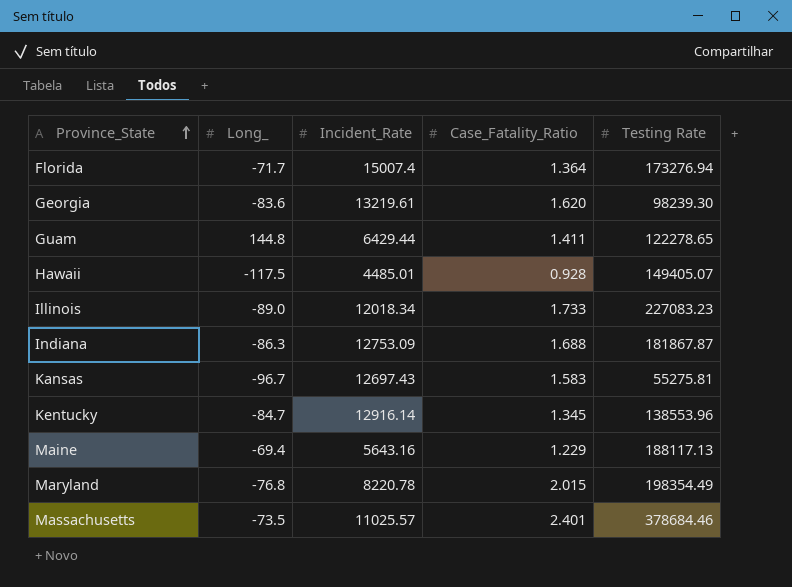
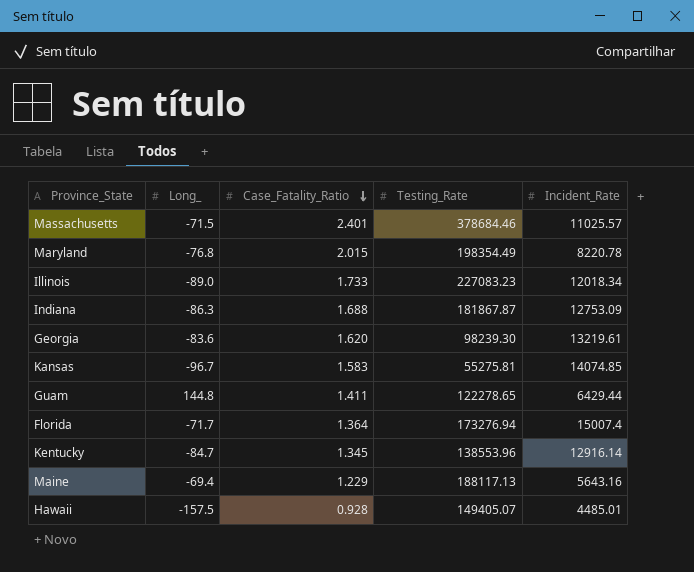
row order: Province_State ascending -> Case_Fatality_Ratio descending
column name: Testing Rate -> Testing_Rate
column Incident_Rate | position: 3 -> 5
Massachusetts | Long_: -73.5 -> -71.5
Kansas | Incident_Rate: 12697.43 -> 14074.85
Hawaii | Long_: -117.5 -> -157.5

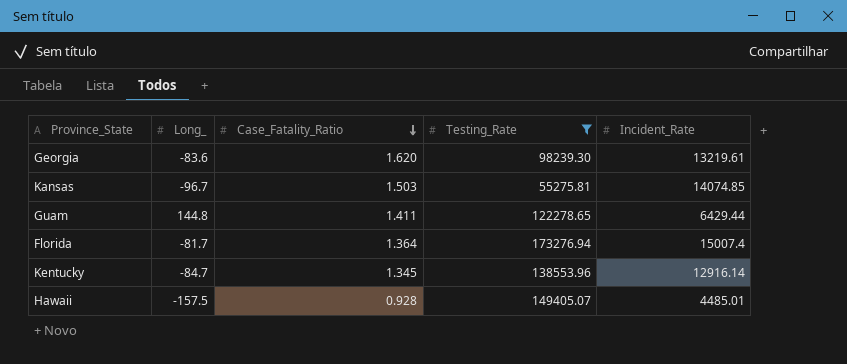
filter: none -> Testing_Rate <= 173276.94
Kansas | Case_Fatality_Ratio: 1.583 -> 1.503
Florida | Long_: -71.7 -> -81.7

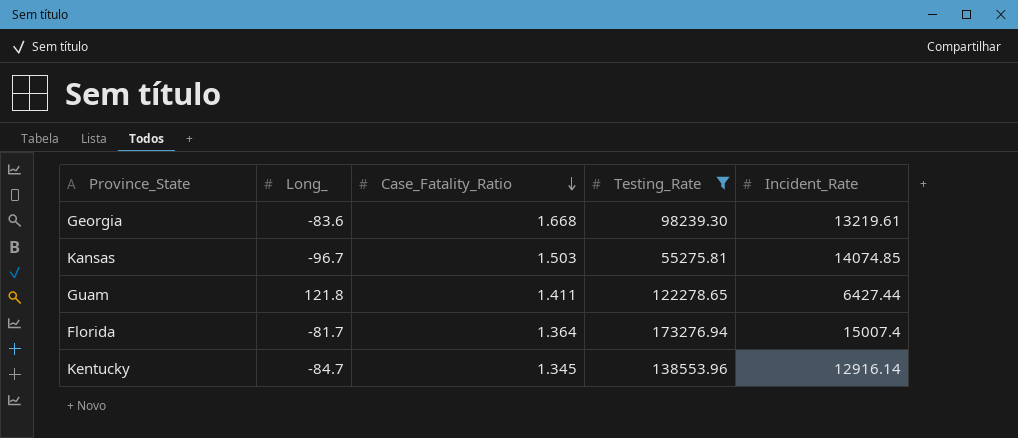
row Hawaii: -157.5 | 0.928 | 149405.07 | 4485.01 -> none
Georgia | Case_Fatality_Ratio: 1.620 -> 1.668
Guam | Long_: 144.8 -> 121.8
Guam | Incident_Rate: 6429.44 -> 6427.44

